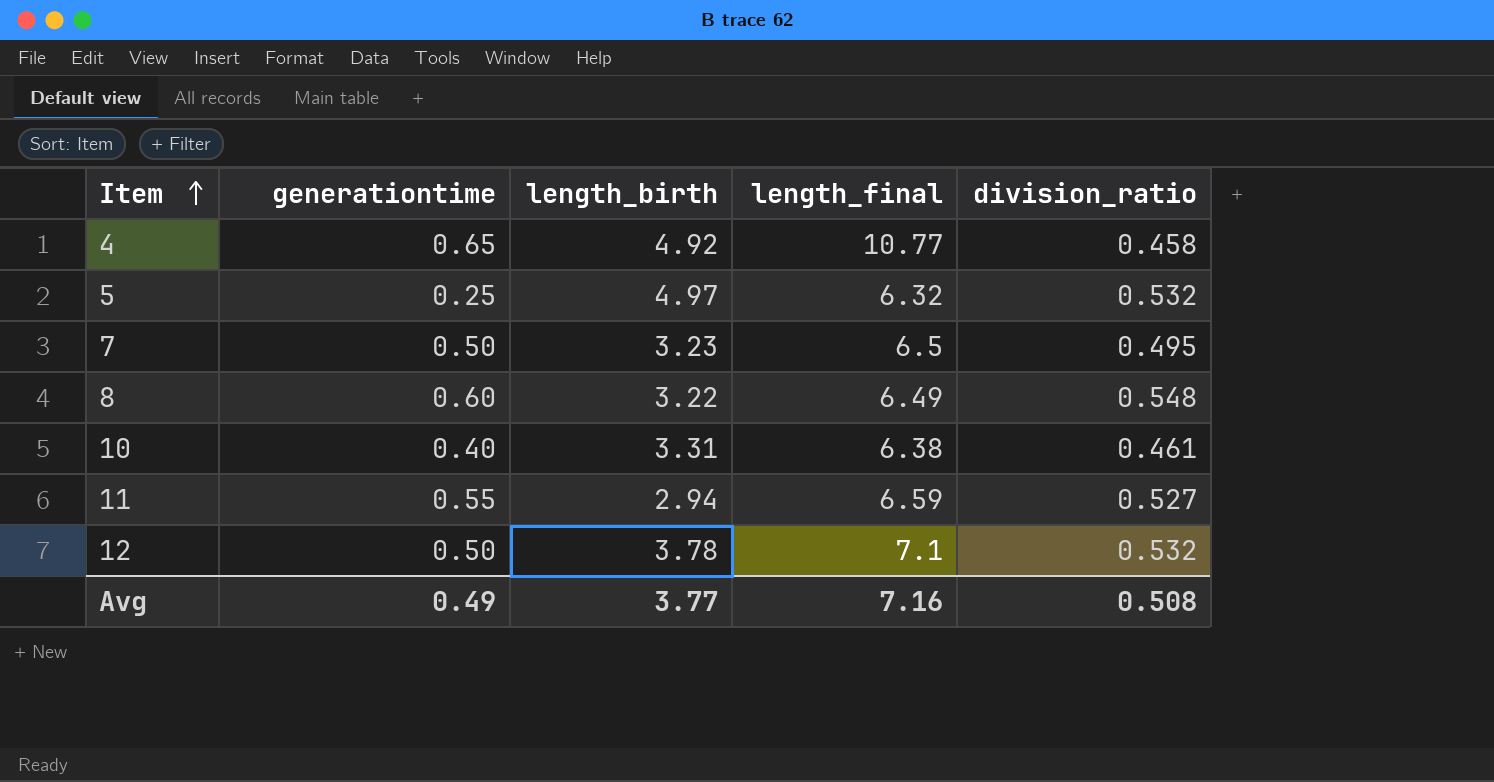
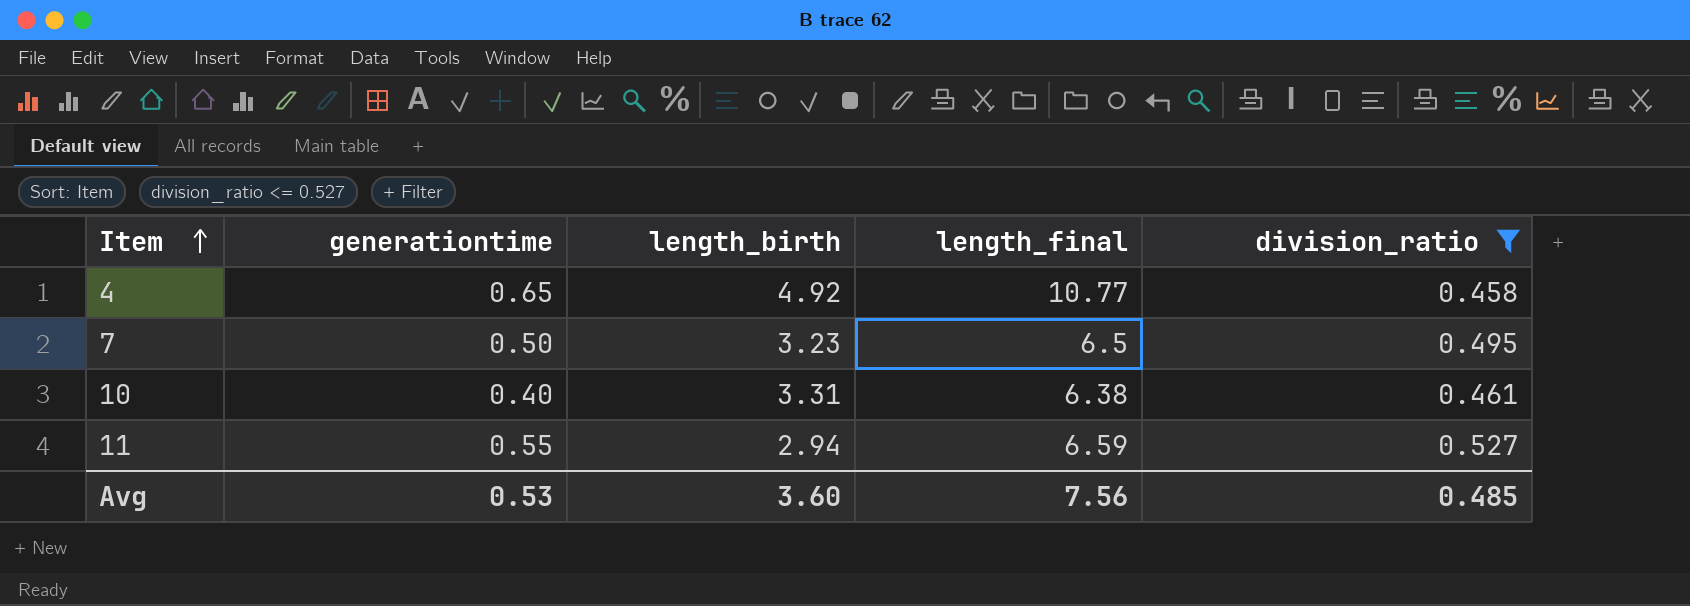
filter: none -> division_ratio <= 0.527
Avg | generationtime: 0.49 -> 0.53
Avg | length_birth: 3.77 -> 3.60
Avg | length_final: 7.16 -> 7.56
Avg | division_ratio: 0.508 -> 0.485

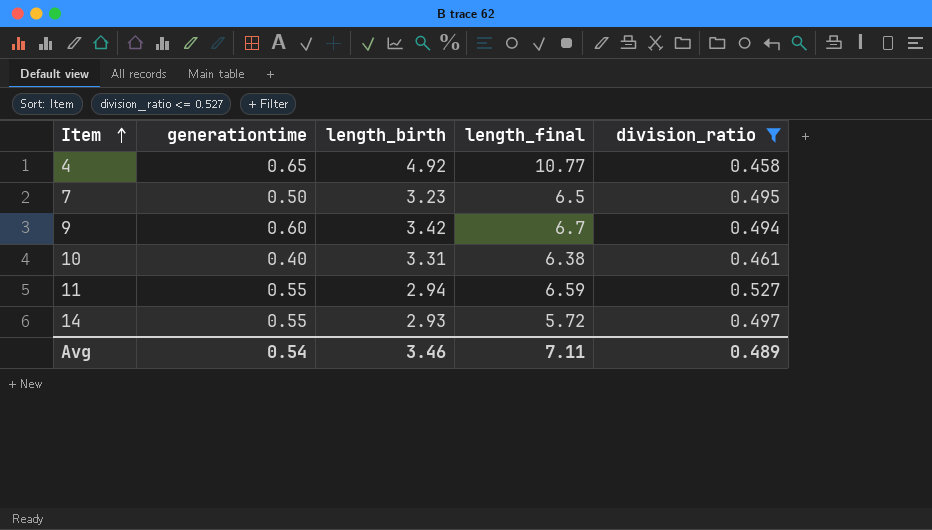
row 9: none -> 0.60 | 3.42 | 6.7 | 0.494
row 14: none -> 0.55 | 2.93 | 5.72 | 0.497
Avg | generationtime: 0.53 -> 0.54
Avg | length_birth: 3.60 -> 3.46
Avg | length_final: 7.56 -> 7.11
Avg | division_ratio: 0.485 -> 0.489

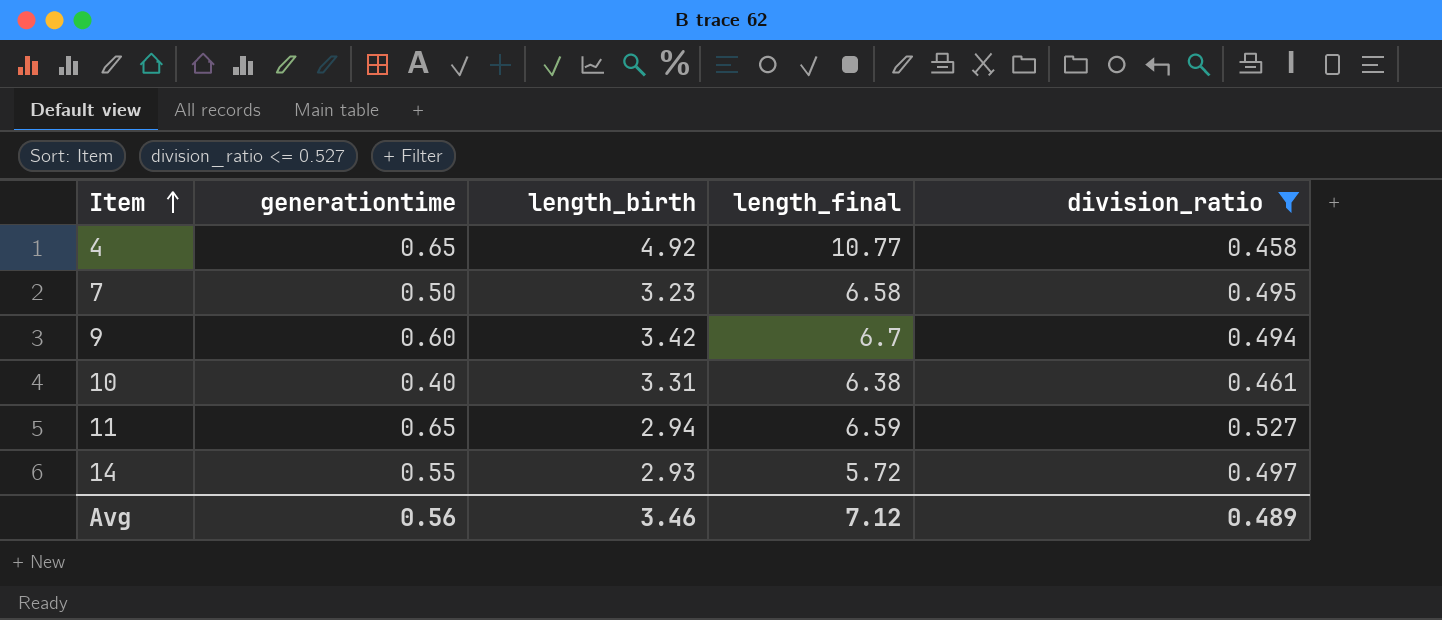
7 | length_final: 6.5 -> 6.58
11 | generationtime: 0.55 -> 0.65
Avg | generationtime: 0.54 -> 0.56
Avg | length_final: 7.11 -> 7.12

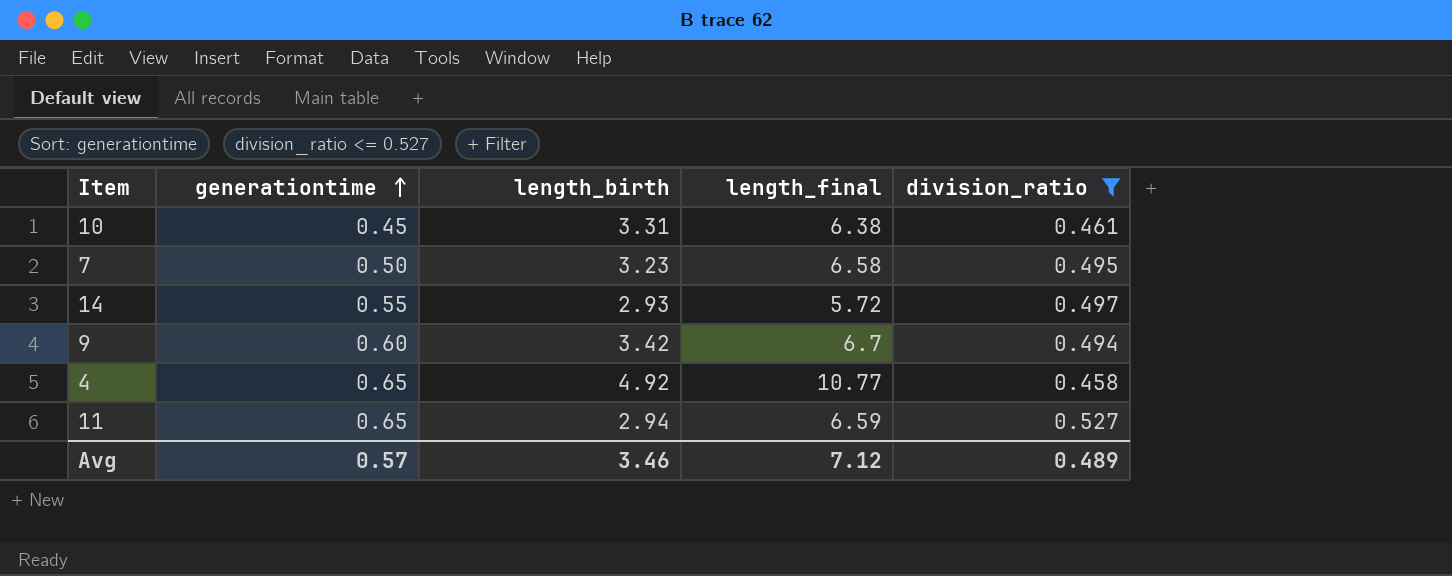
row order: Item ascending -> generationtime ascending
10 | generationtime: 0.40 -> 0.45
Avg | generationtime: 0.56 -> 0.57

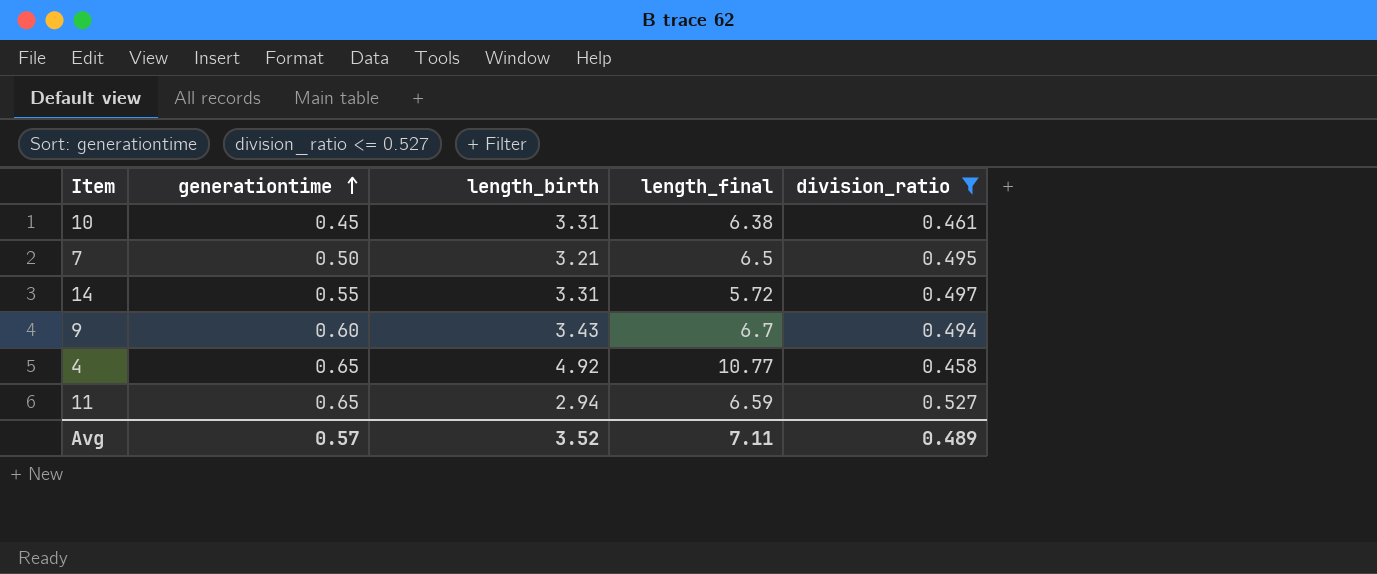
7 | length_birth: 3.23 -> 3.21
7 | length_final: 6.58 -> 6.5
14 | length_birth: 2.93 -> 3.31
9 | length_birth: 3.42 -> 3.43
Avg | length_birth: 3.46 -> 3.52
Avg | length_final: 7.12 -> 7.11

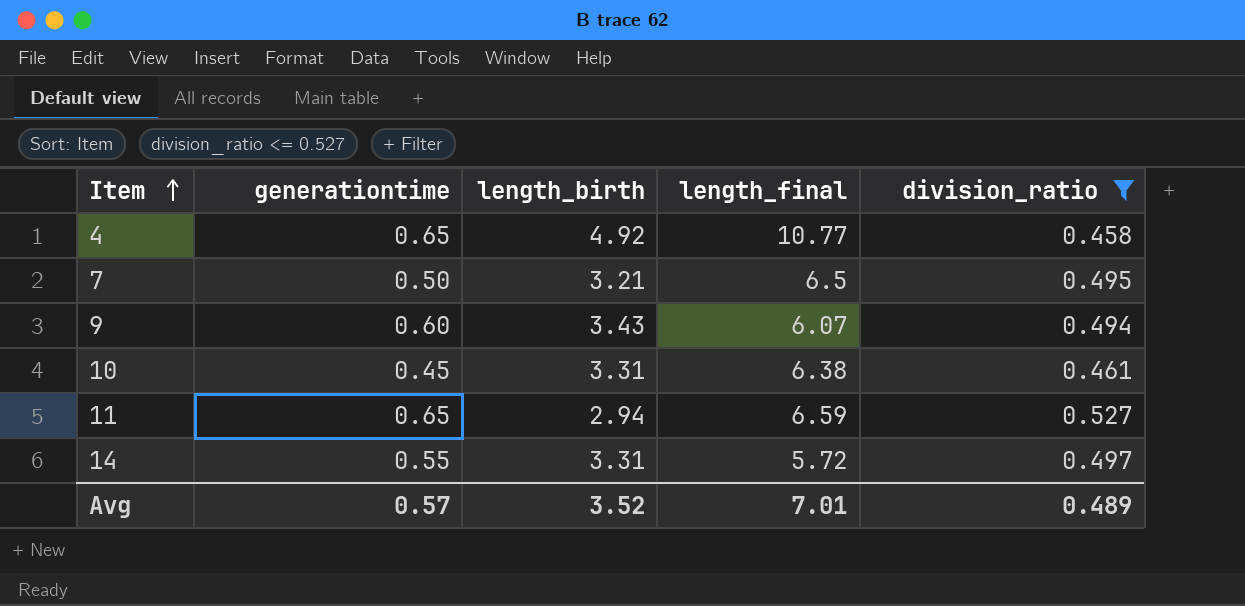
row order: generationtime ascending -> Item ascending
9 | length_final: 6.7 -> 6.07
Avg | length_final: 7.11 -> 7.01

